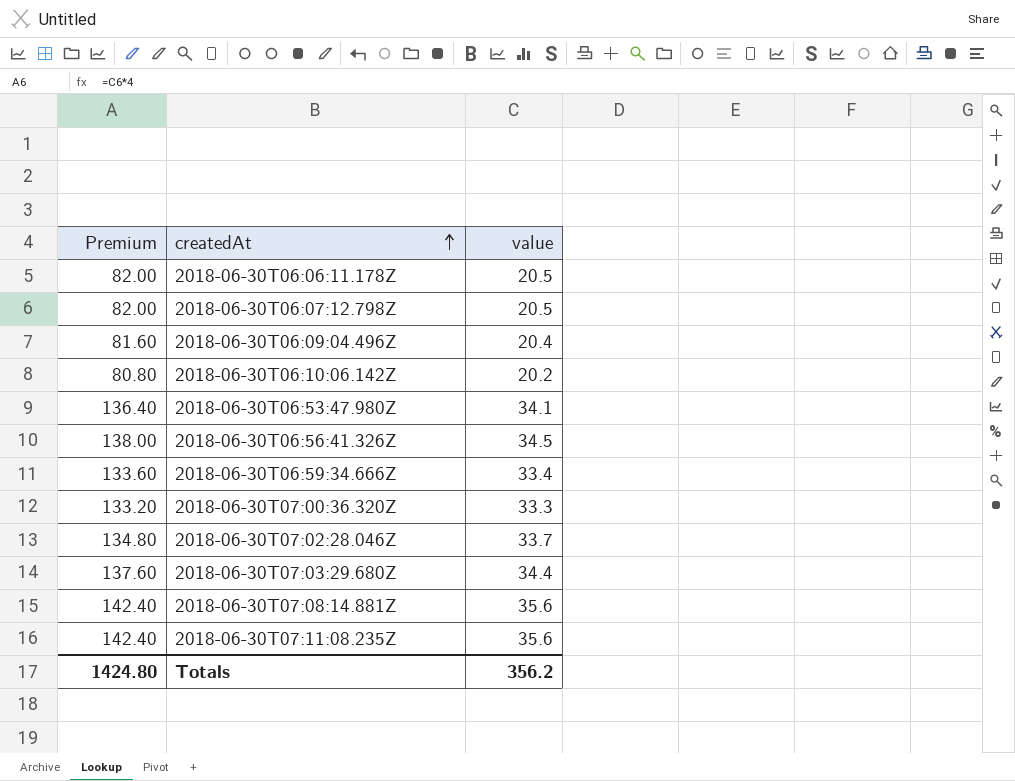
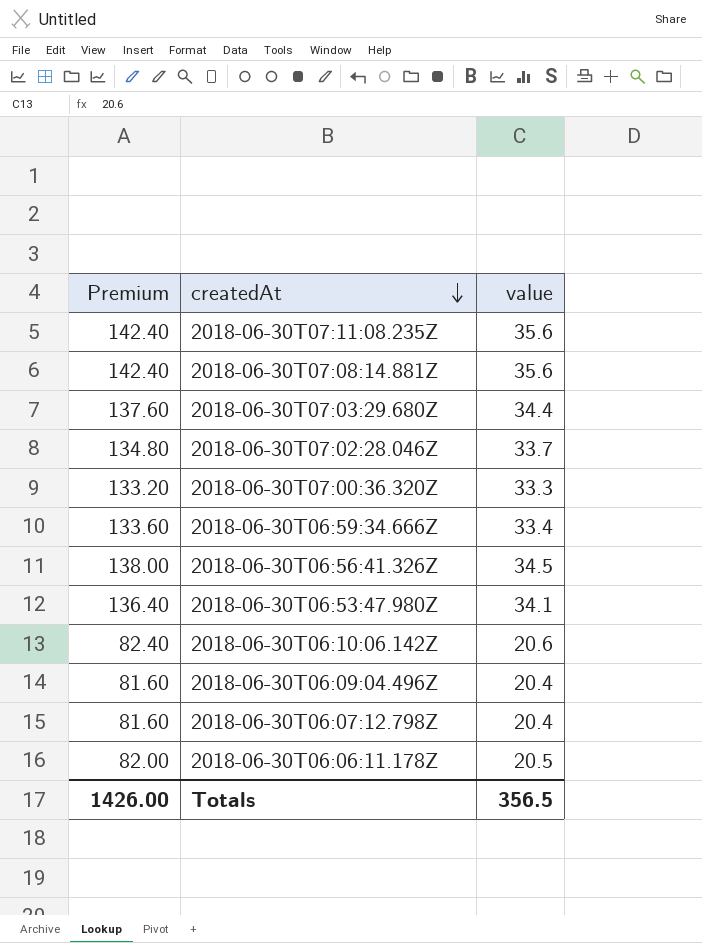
row order: createdAt ascending -> createdAt descending
2018-06-30T06:10:06.142Z | Premium: 80.80 -> 82.40
2018-06-30T06:10:06.142Z | value: 20.2 -> 20.6
2018-06-30T06:07:12.798Z | Premium: 82.00 -> 81.60
2018-06-30T06:07:12.798Z | value: 20.5 -> 20.4
Totals | Premium: 1424.80 -> 1426.00
Totals | value: 356.2 -> 356.5

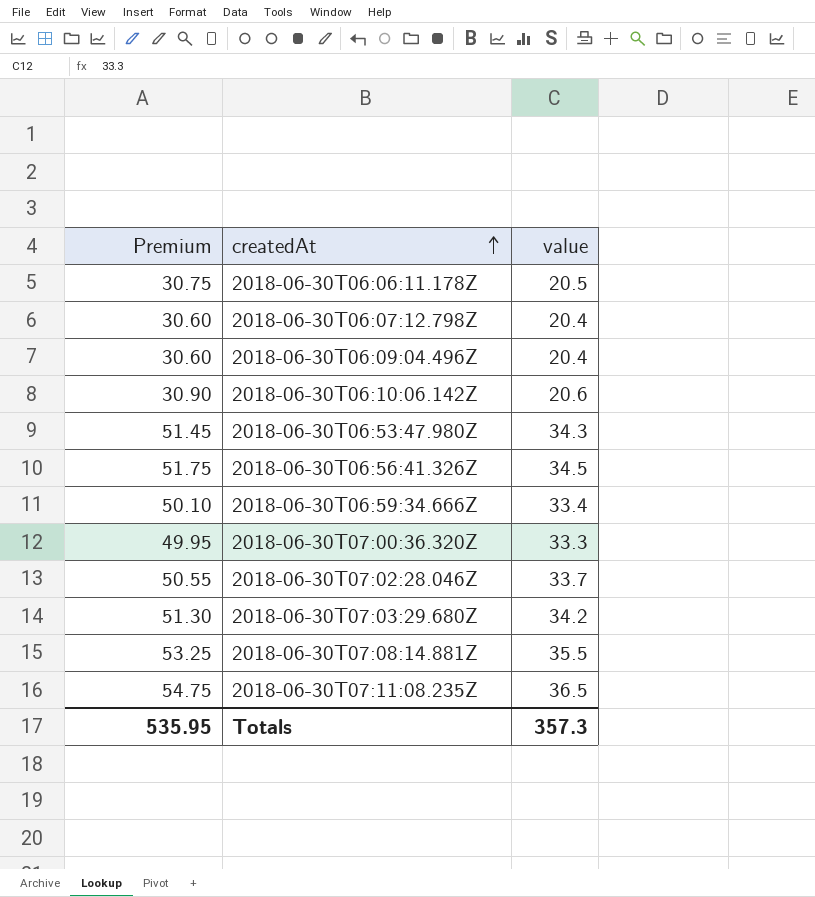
row order: createdAt descending -> createdAt ascending
column Premium | formula: [value] * 4 -> [value] * 1.5
2018-06-30T06:53:47.980Z | value: 34.1 -> 34.3
2018-06-30T07:03:29.680Z | value: 34.4 -> 34.2
2018-06-30T07:08:14.881Z | value: 35.6 -> 35.5
2018-06-30T07:11:08.235Z | value: 35.6 -> 36.5
Totals | Premium: 1426.00 -> 535.95
Totals | value: 356.5 -> 357.3

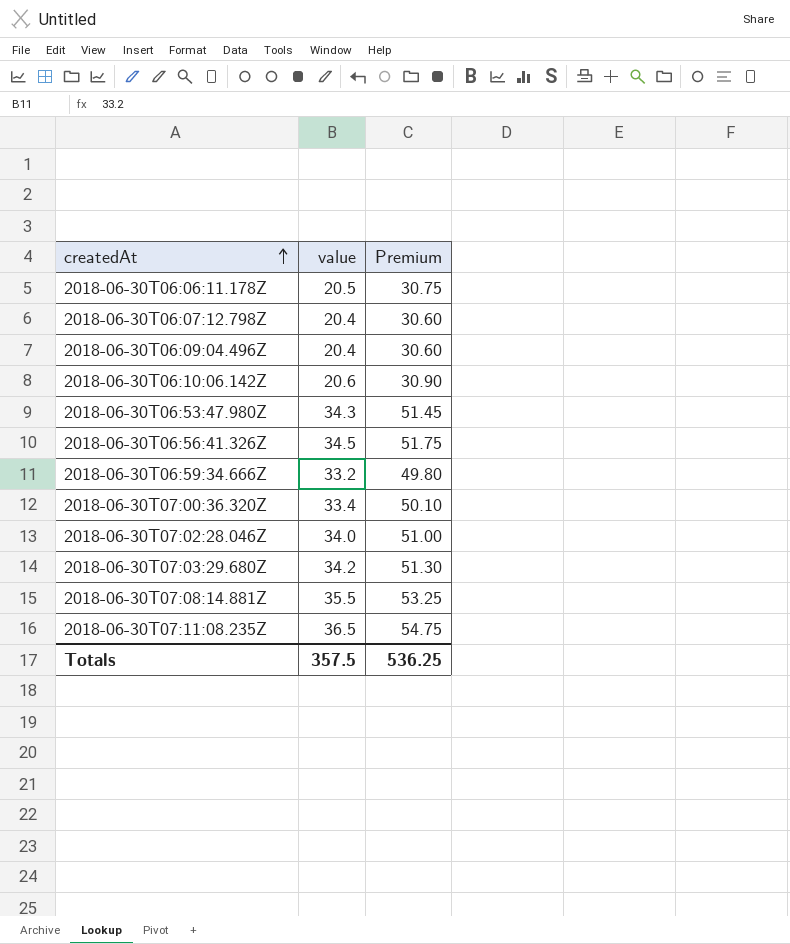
column Premium | position: 1 -> 3
2018-06-30T06:59:34.666Z | value: 33.4 -> 33.2
2018-06-30T06:59:34.666Z | Premium: 50.10 -> 49.80
2018-06-30T07:00:36.320Z | value: 33.3 -> 33.4
2018-06-30T07:00:36.320Z | Premium: 49.95 -> 50.10
2018-06-30T07:02:28.046Z | value: 33.7 -> 34.0
2018-06-30T07:02:28.046Z | Premium: 50.55 -> 51.00
Totals | value: 357.3 -> 357.5
Totals | Premium: 535.95 -> 536.25

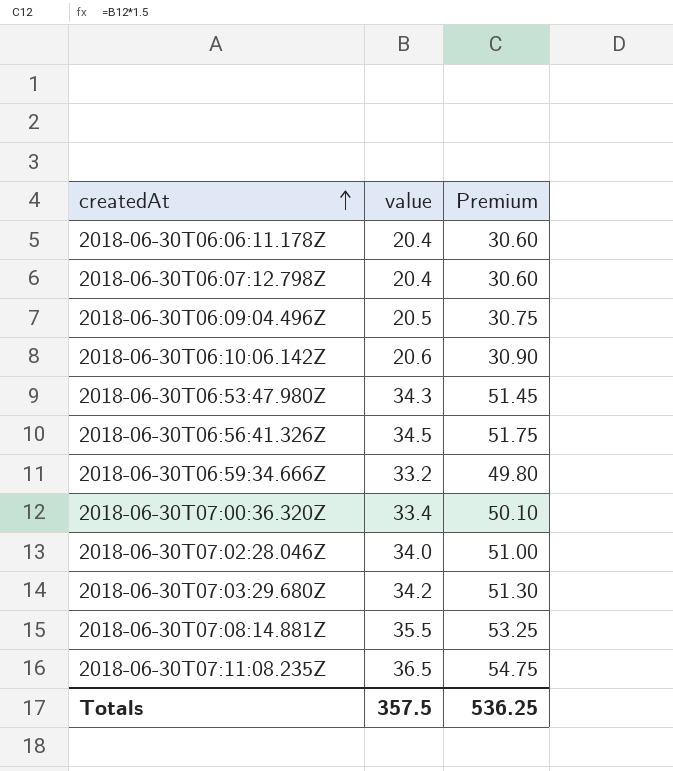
2018-06-30T06:06:11.178Z | value: 20.5 -> 20.4
2018-06-30T06:06:11.178Z | Premium: 30.75 -> 30.60
2018-06-30T06:09:04.496Z | value: 20.4 -> 20.5
2018-06-30T06:09:04.496Z | Premium: 30.60 -> 30.75

